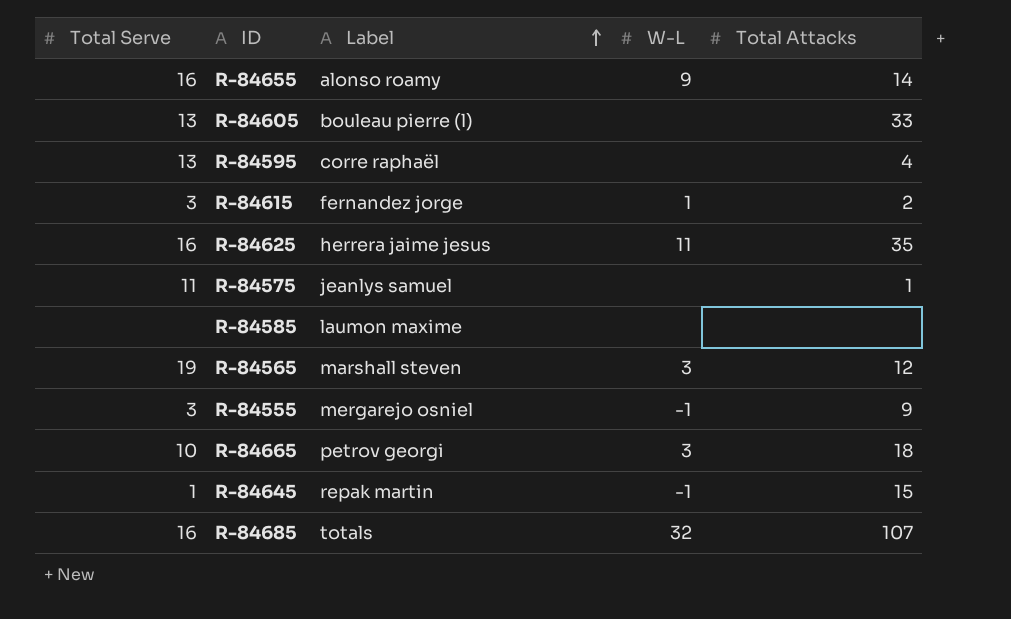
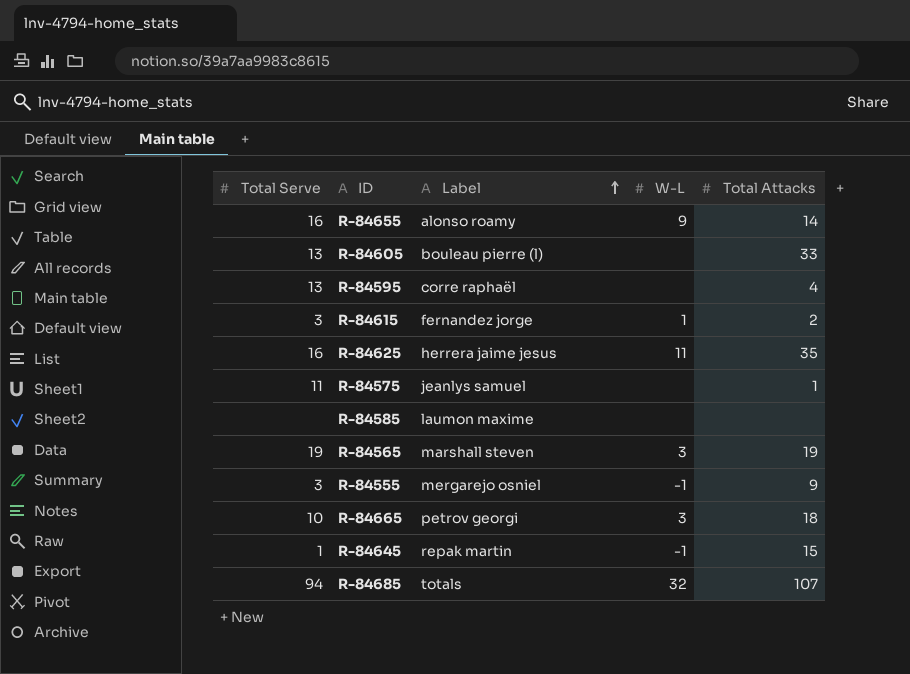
R-84565 | Total Attacks: 12 -> 19
R-84685 | Total Serve: 16 -> 94

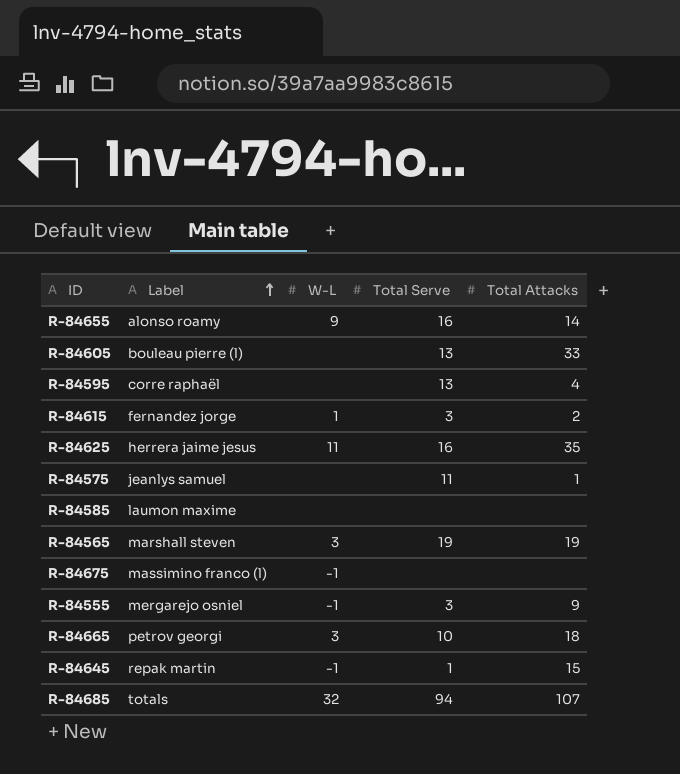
column Total Serve | position: 1 -> 4
row R-84675: none -> massimino franco (l) | -1 | none | none

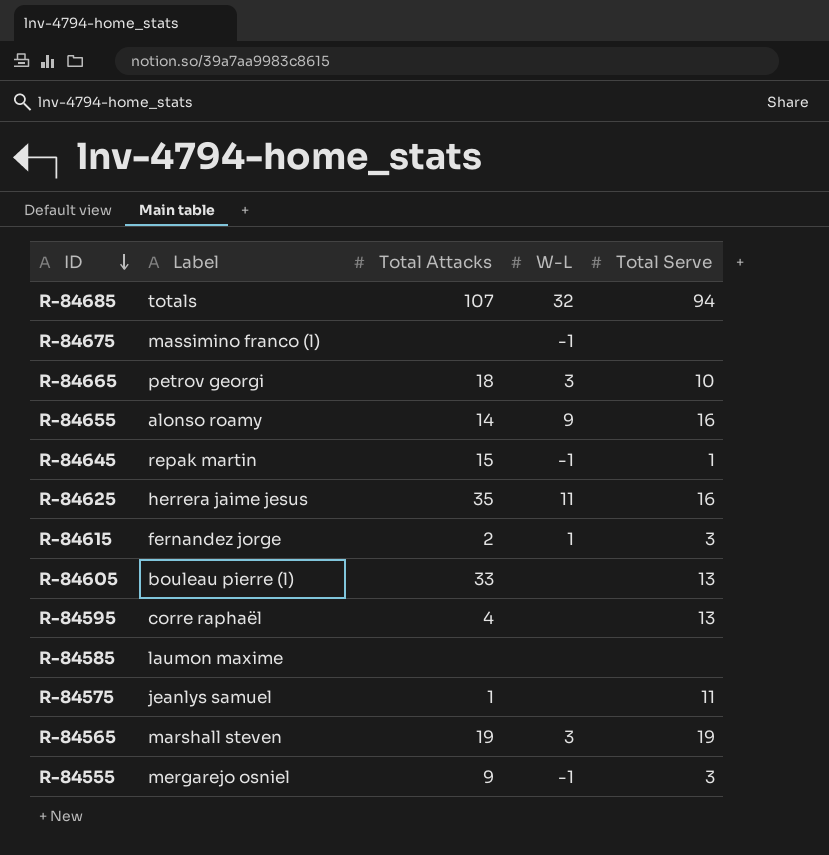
row order: Label ascending -> ID descending
column Total Attacks | position: 5 -> 3

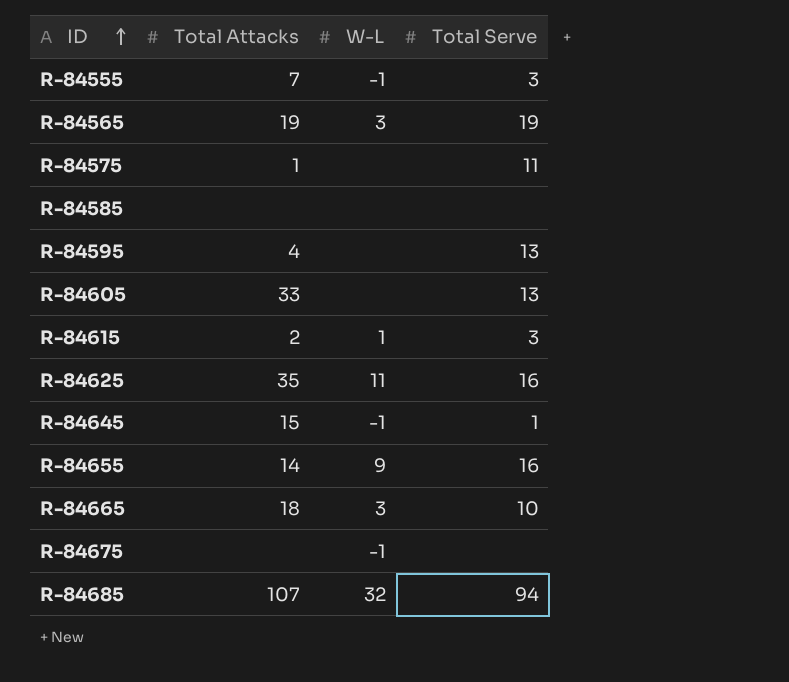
row order: ID descending -> ID ascending
column Label | position: 2 -> none
R-84555 | Total Attacks: 9 -> 7

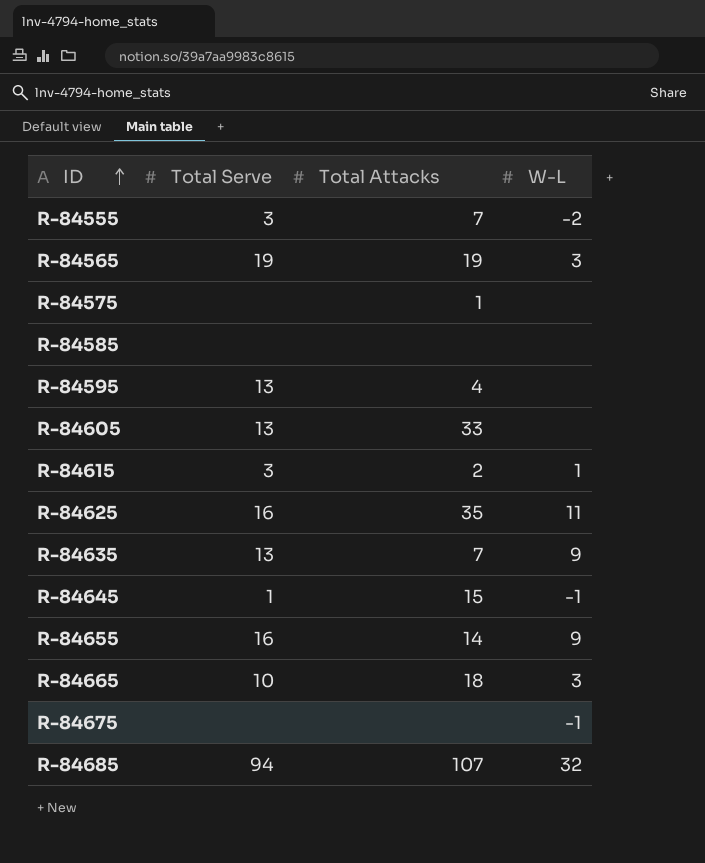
column Total Serve | position: 4 -> 2
R-84555 | W-L: -1 -> -2
R-84575 | Total Serve: 11 -> none
row R-84635: none -> 13 | 7 | 9

